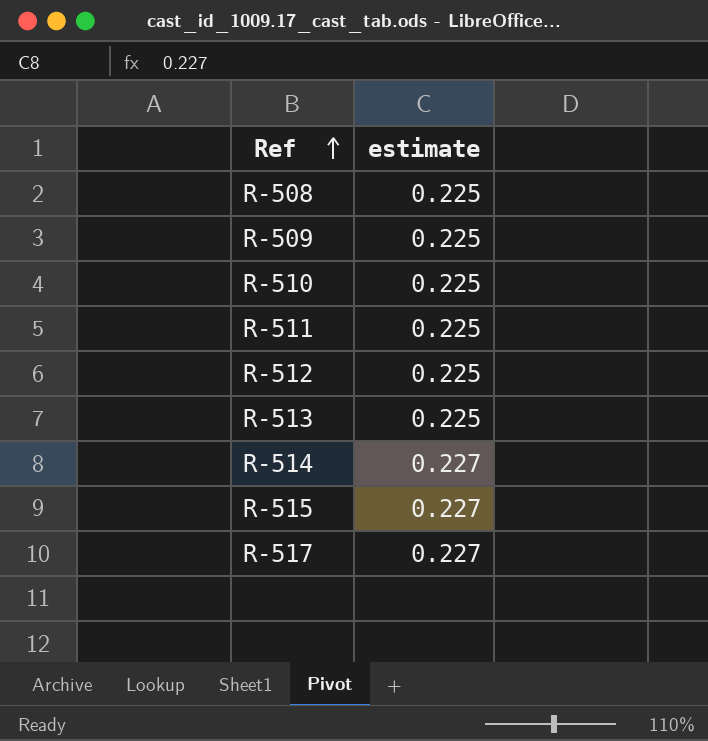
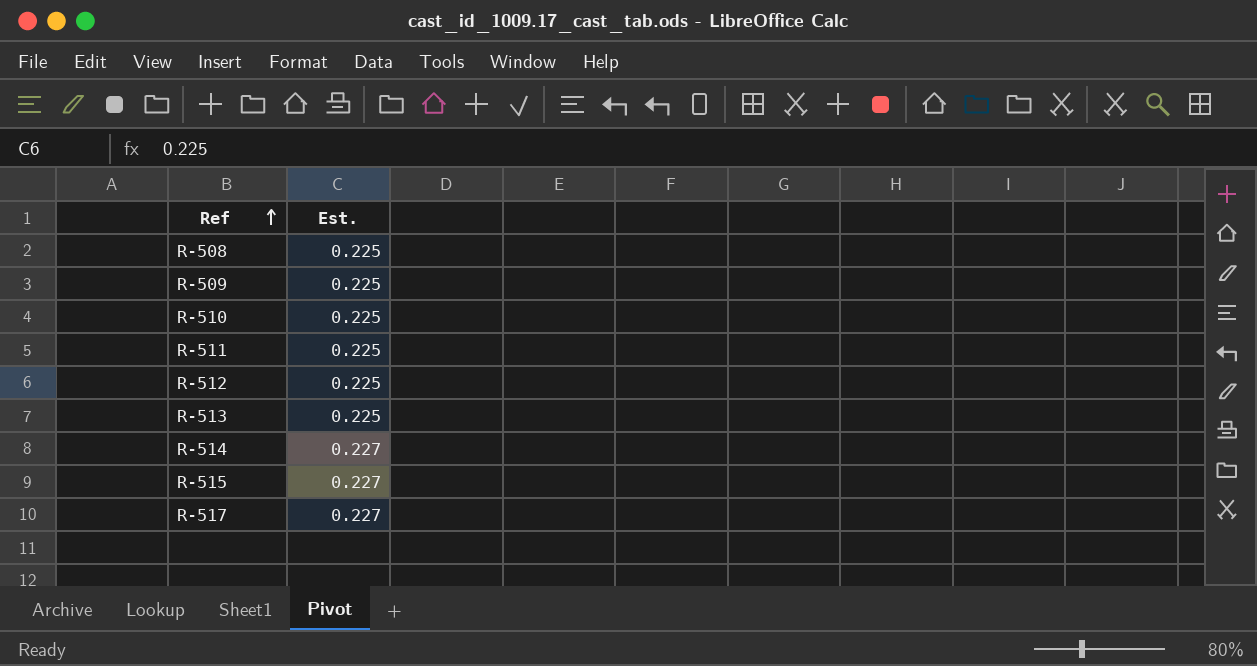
column name: estimate -> Est.

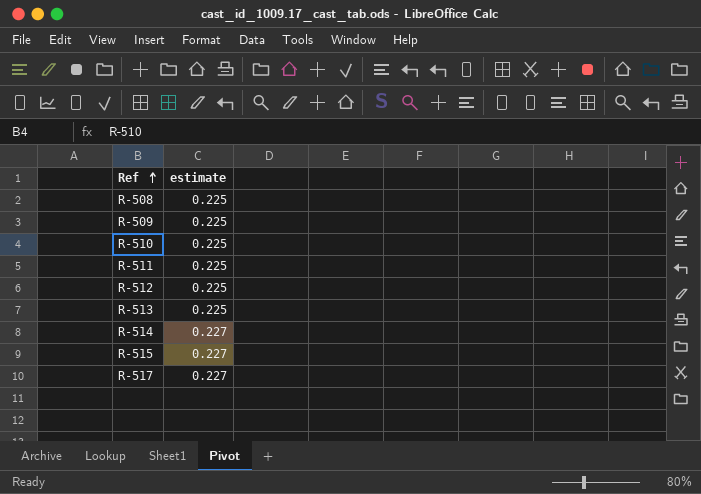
column name: Est. -> estimate

